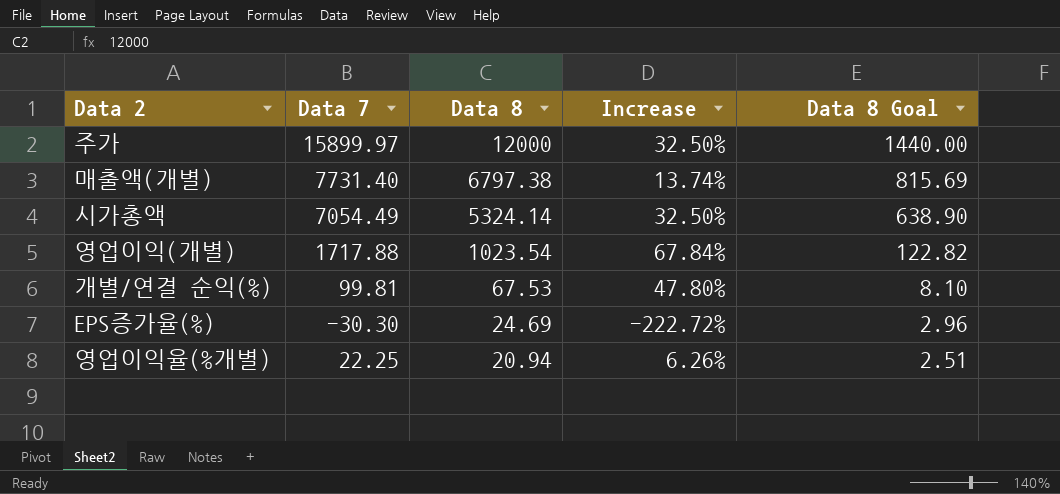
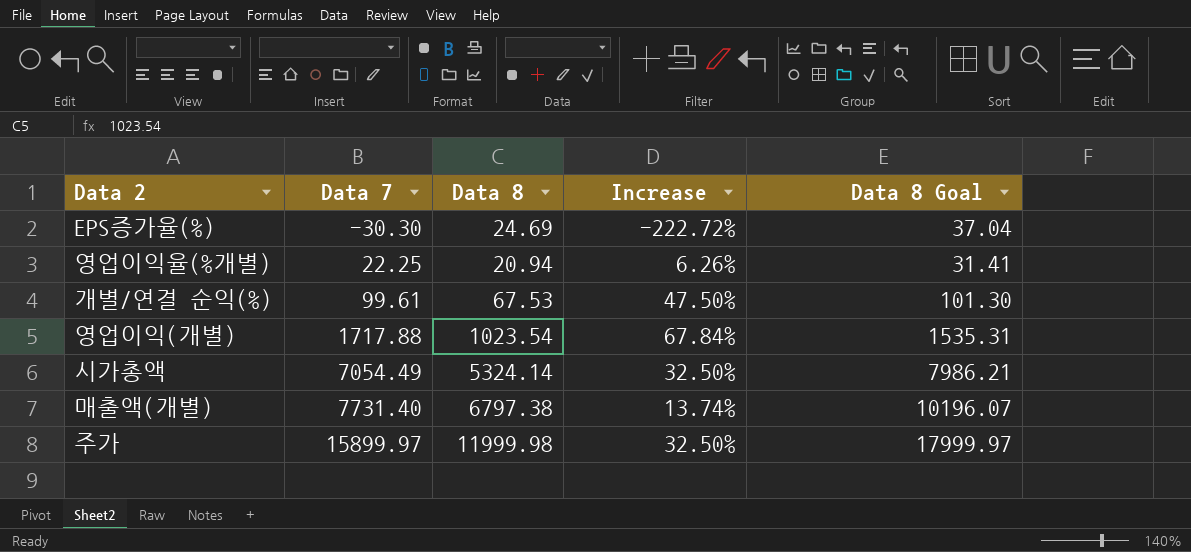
row order: Data 8 descending -> Data 7 ascending
column Data 8 Goal | formula: [Data 8] * 0.12 -> [Data 8] * 1.5
개별/연결 순익(%) | Data 7: 99.81 -> 99.61
개별/연결 순익(%) | Increase: 47.80% -> 47.50%
주가 | Data 8: 12000 -> 11999.98

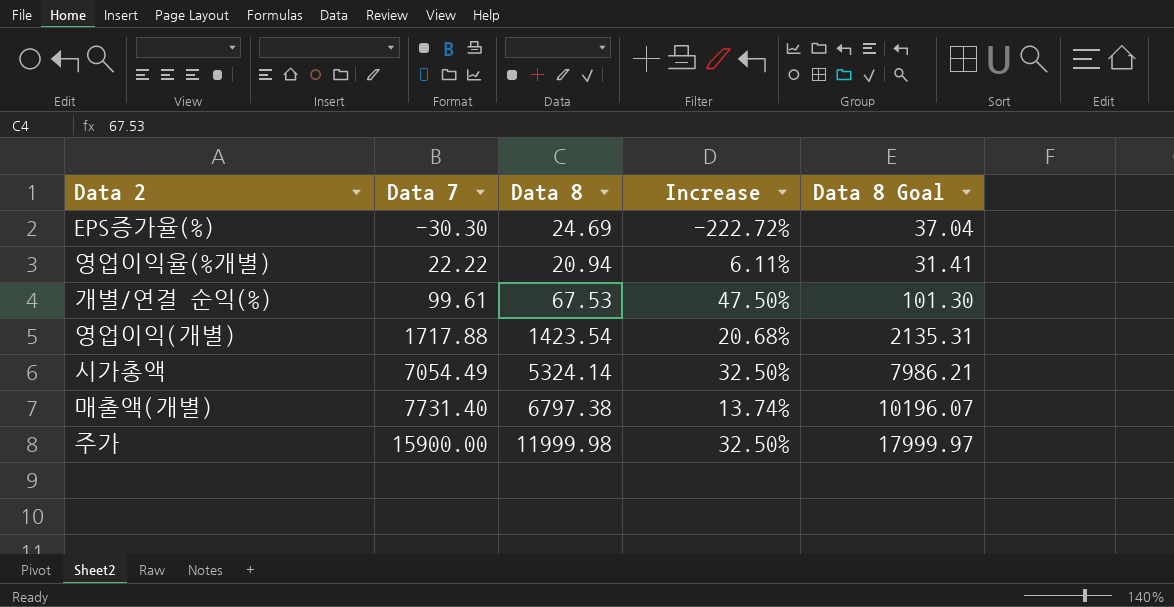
영업이익율(%개별) | Data 7: 22.25 -> 22.22
영업이익율(%개별) | Increase: 6.26% -> 6.11%
영업이익(개별) | Data 8: 1023.54 -> 1423.54
영업이익(개별) | Increase: 67.84% -> 20.68%
영업이익(개별) | Data 8 Goal: 1535.31 -> 2135.31
주가 | Data 7: 15899.97 -> 15900.00

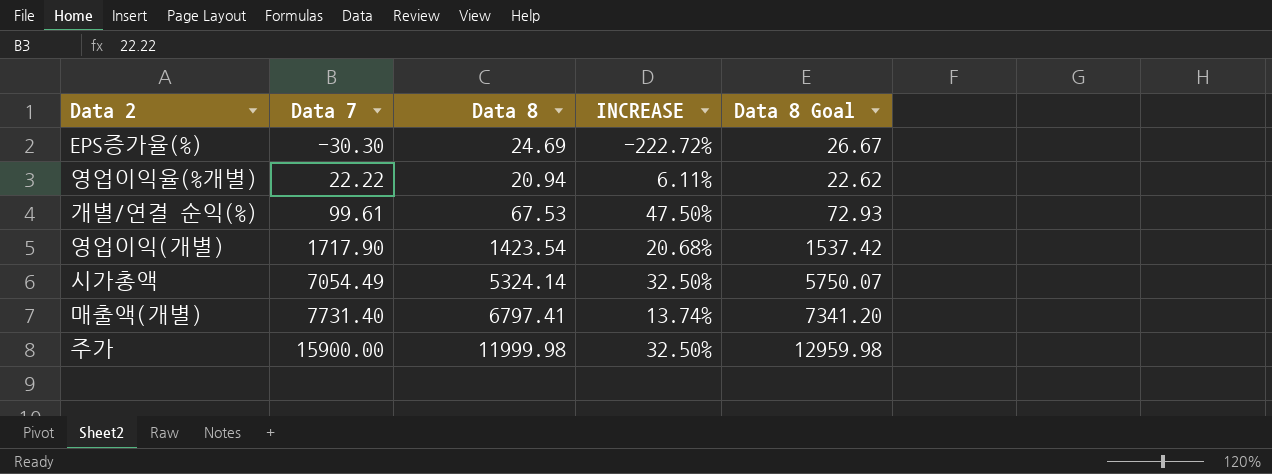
column name: Increase -> INCREASE
column Data 8 Goal | formula: [Data 8] * 1.5 -> [Data 8] * 1.08
영업이익(개별) | Data 7: 1717.88 -> 1717.90
매출액(개별) | Data 8: 6797.38 -> 6797.41

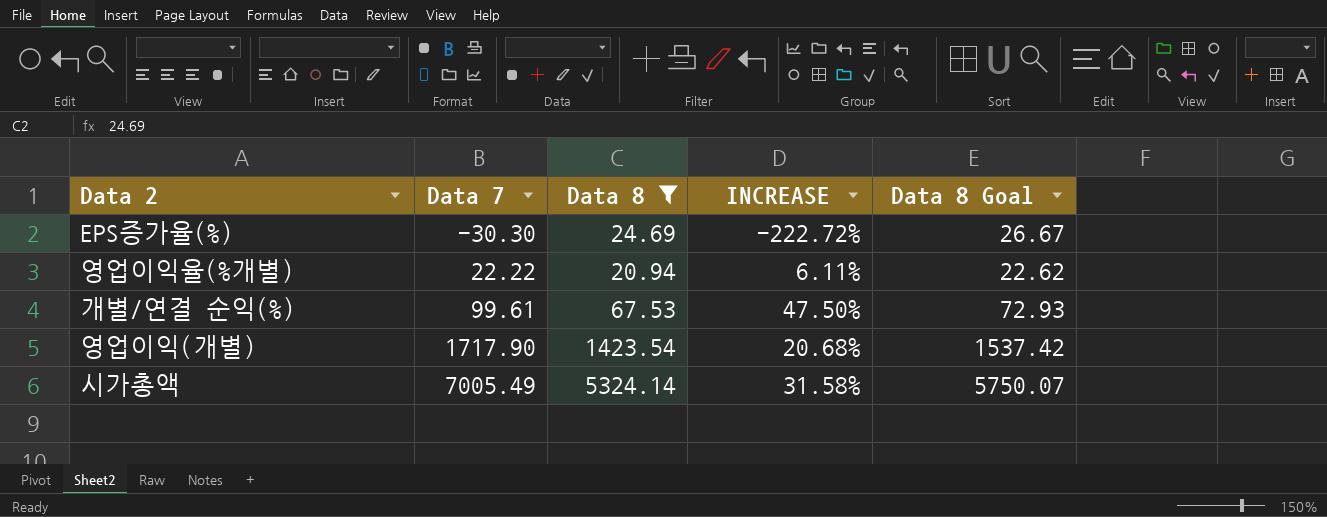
filter: none -> Data 8 <= 5324.14
시가총액 | Data 7: 7054.49 -> 7005.49
시가총액 | INCREASE: 32.50% -> 31.58%

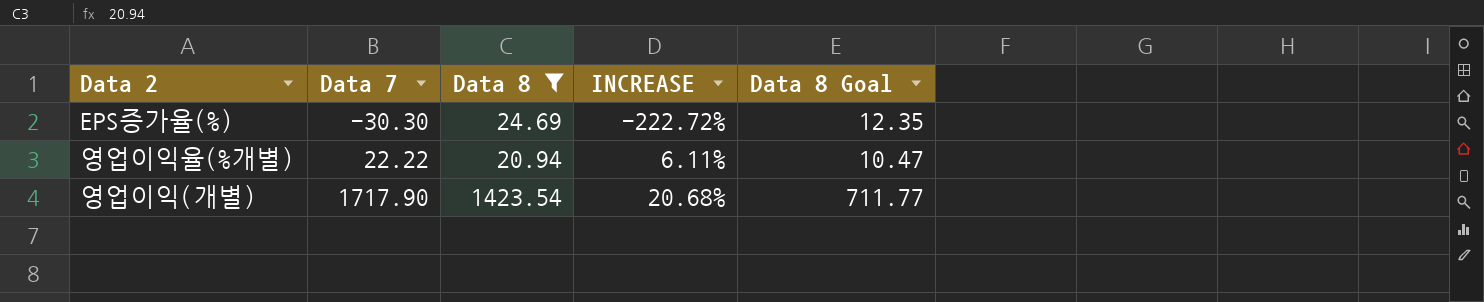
column Data 8 Goal | formula: [Data 8] * 1.08 -> [Data 8] * 0.5
row 개별/연결 순익(%): 99.61 | 67.53 | 47.50% | 72.93 -> none
row 시가총액: 7005.49 | 5324.14 | 31.58% | 5750.07 -> none

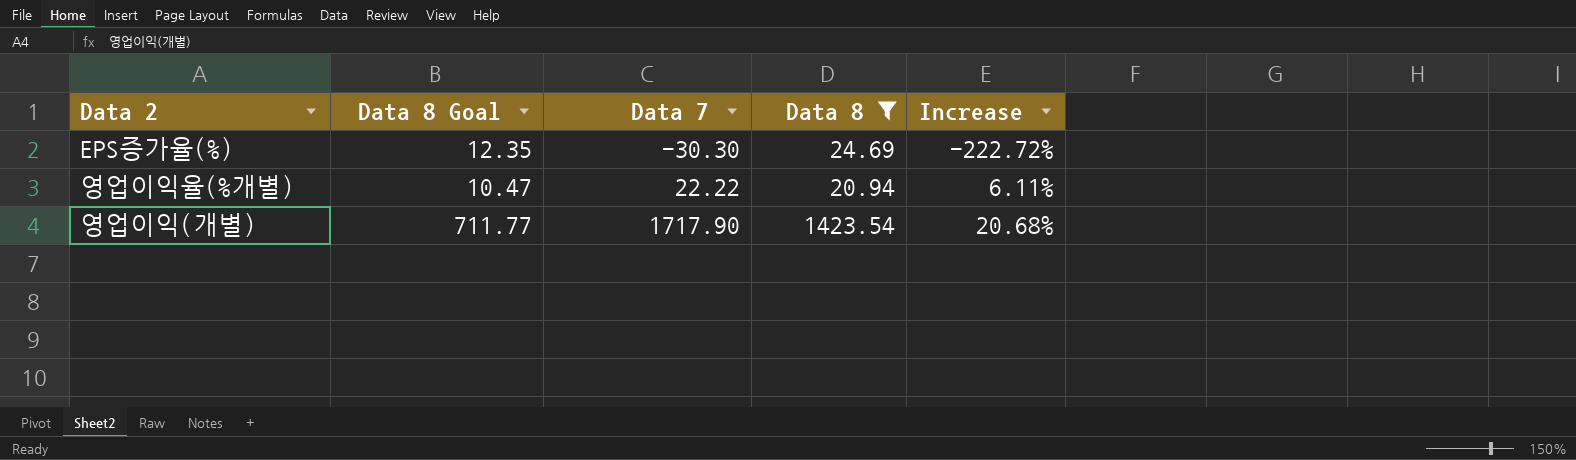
column Data 8 Goal | position: 5 -> 2
column name: INCREASE -> Increase

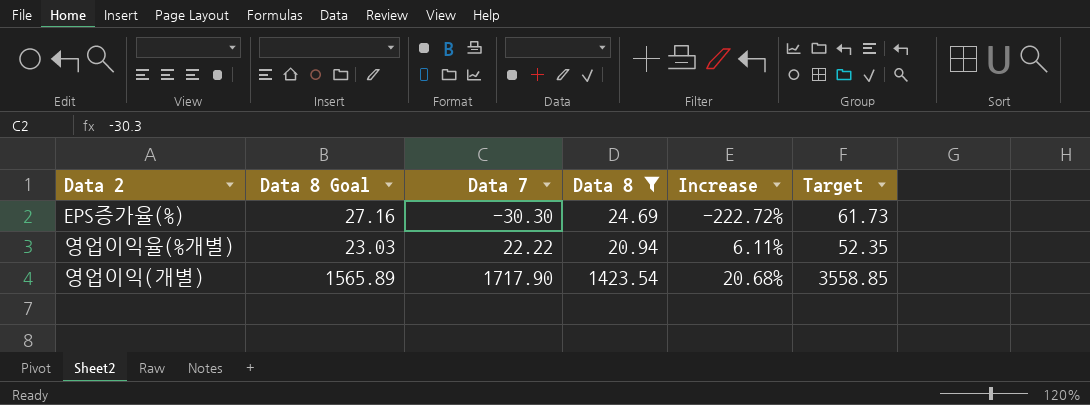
column Data 8 Goal | formula: [Data 8] * 0.5 -> [Data 8] * 1.1
column Target | formula: none -> [Data 8] * 2.5

